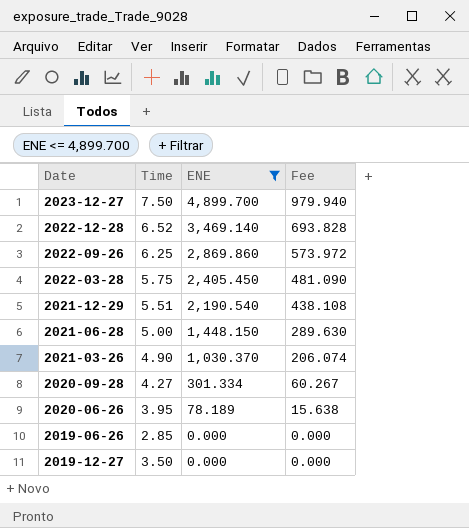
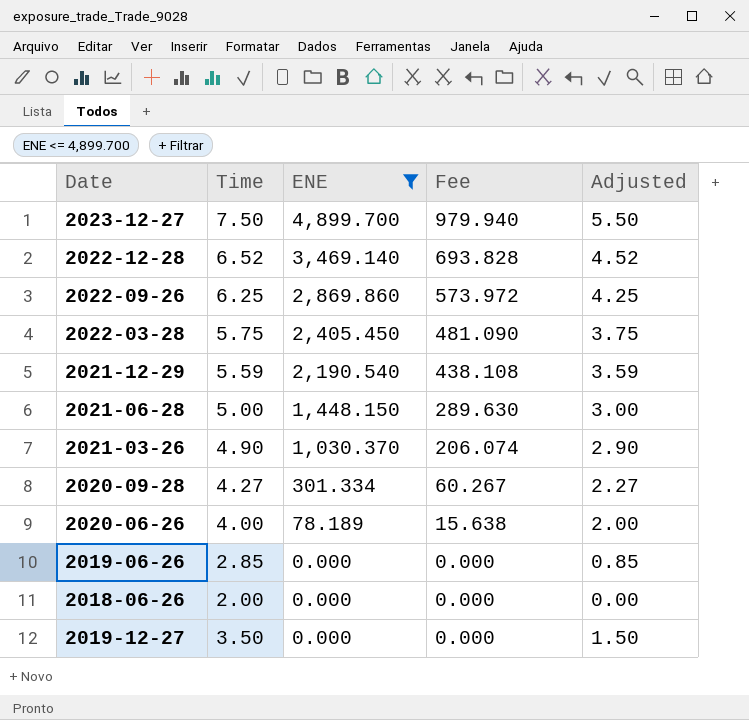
column Adjusted | formula: none -> [Time] - 2
2021-12-29 | Time: 5.51 -> 5.59
2020-06-26 | Time: 3.95 -> 4.00
row 2018-06-26: none -> 2.00 | 0.000 | 0.000 | 0.00

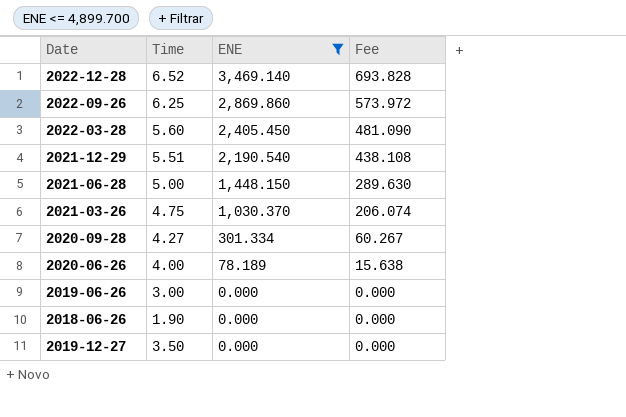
column Adjusted | formula: [Time] - 2 -> none
row 2023-12-27: 7.50 | 4,899.700 | 979.940 | 5.50 -> none
2022-03-28 | Time: 5.75 -> 5.60
2021-12-29 | Time: 5.59 -> 5.51
2021-03-26 | Time: 4.90 -> 4.75
2019-06-26 | Time: 2.85 -> 3.00
2018-06-26 | Time: 2.00 -> 1.90

